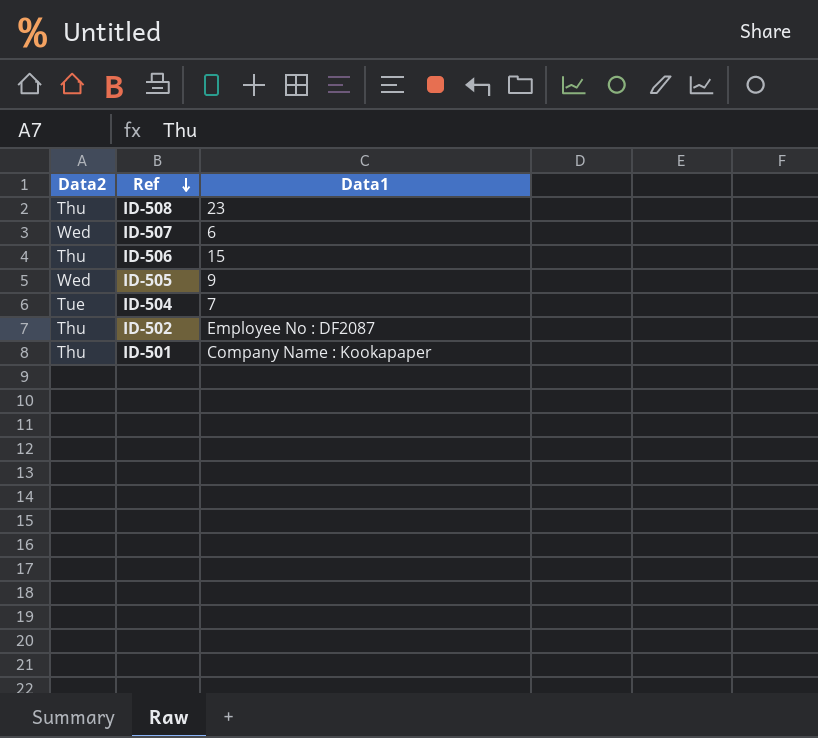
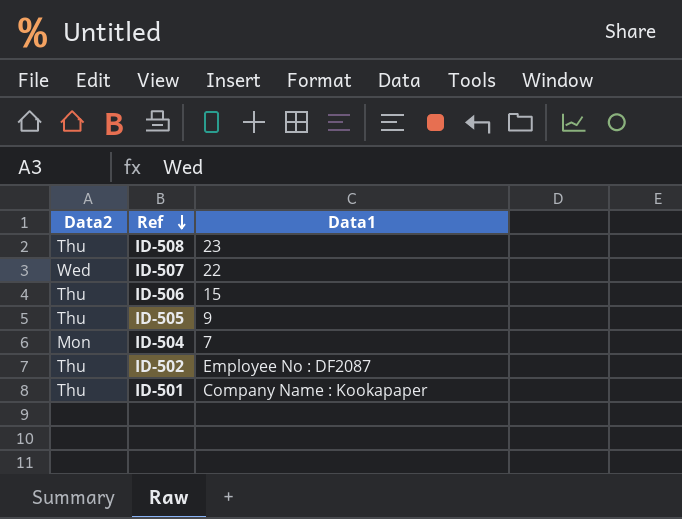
ID-507 | Data1: 6 -> 22
ID-505 | Data2: Wed -> Thu
ID-504 | Data2: Tue -> Mon

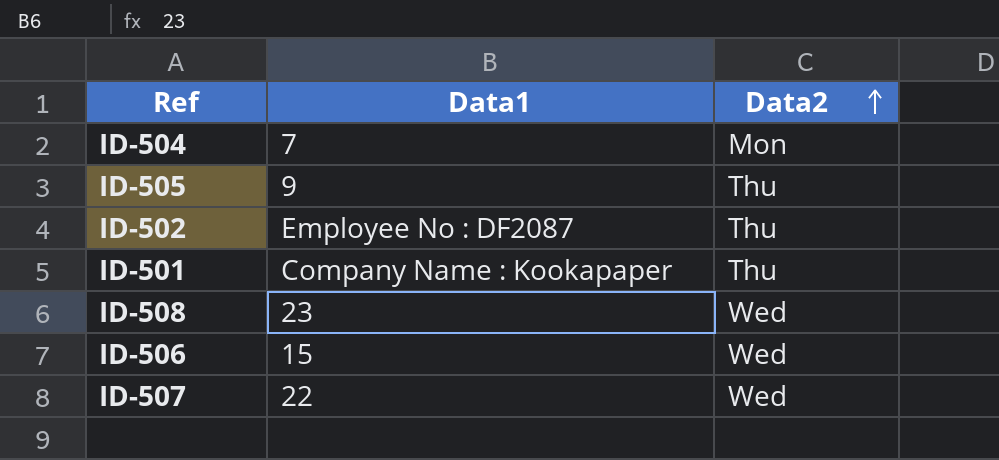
row order: Ref descending -> Data2 ascending
column Data2 | position: 1 -> 3
ID-508 | Data2: Thu -> Wed
ID-506 | Data2: Thu -> Wed

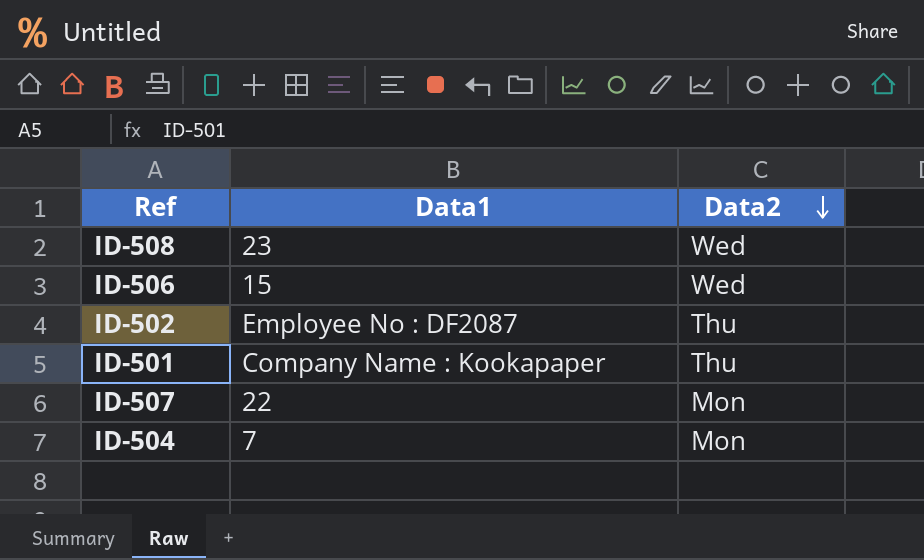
row order: Data2 ascending -> Data2 descending
row ID-505: 9 | Thu -> none
ID-507 | Data2: Wed -> Mon

